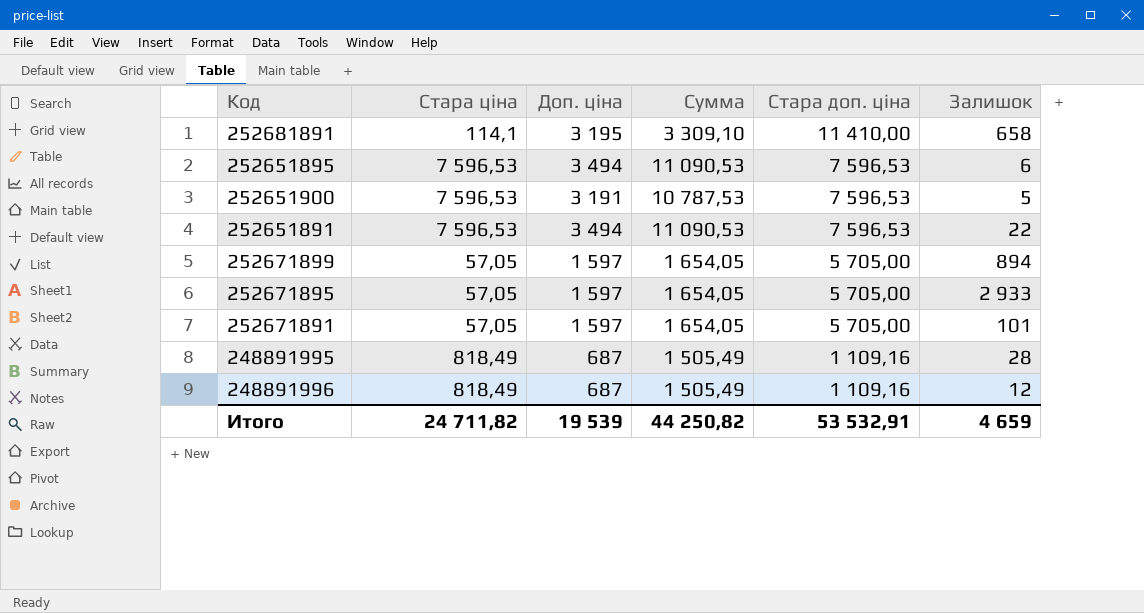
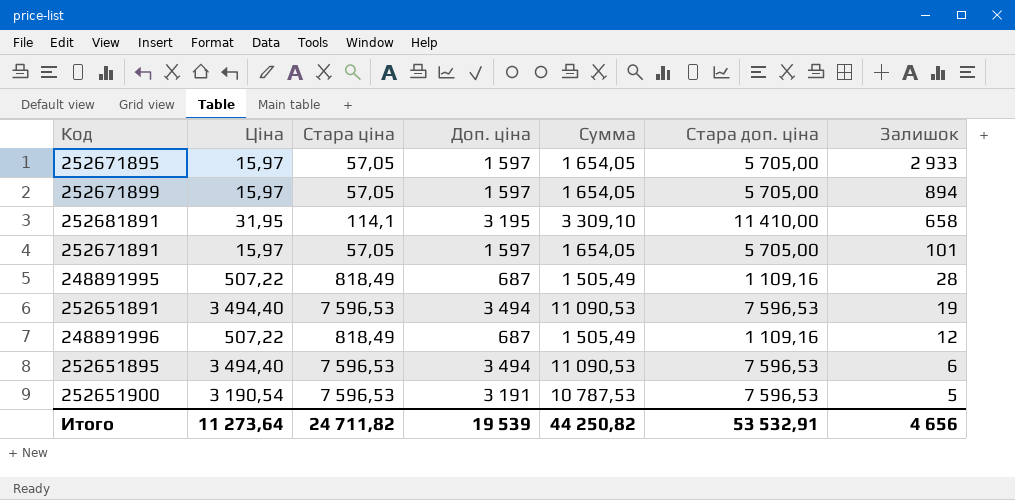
row order: Стара доп. ціна descending -> Залишок descending
column Ціна | position: none -> 2
252651891 | Залишок: 22 -> 19
Итого | Залишок: 4 659 -> 4 656

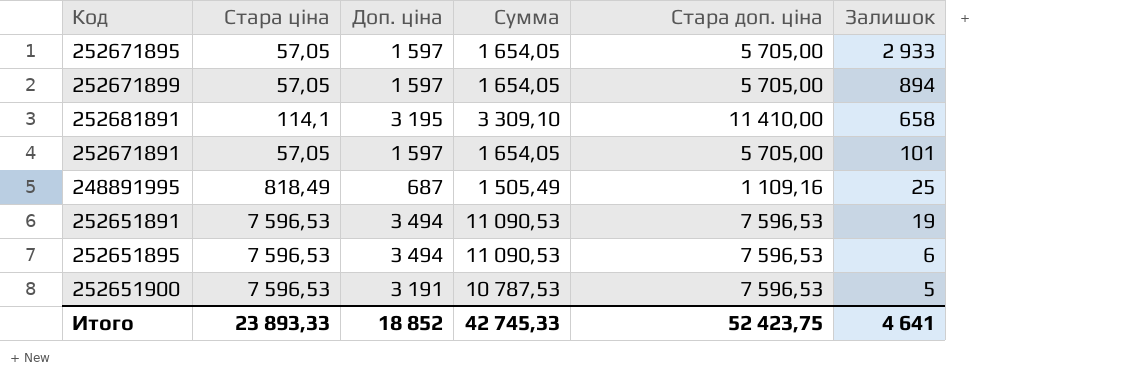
column Ціна | position: 2 -> none
row 248891996: 507,22 | 818,49 | 687 | 1 505,49 | 1 109,16 | 12 -> none
248891995 | Залишок: 28 -> 25
Итого | Стара ціна: 24 711,82 -> 23 893,33
Итого | Доп. ціна: 19 539 -> 18 852
Итого | Сумма: 44 250,82 -> 42 745,33
Итого | Стара доп. ціна: 53 532,91 -> 52 423,75
Итого | Залишок: 4 656 -> 4 641

